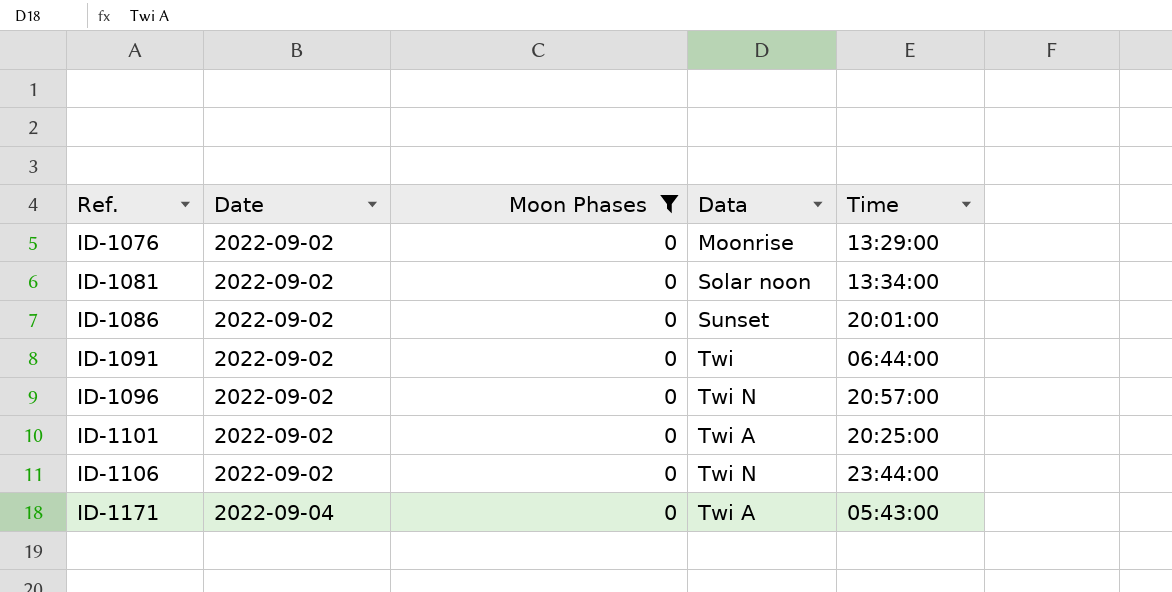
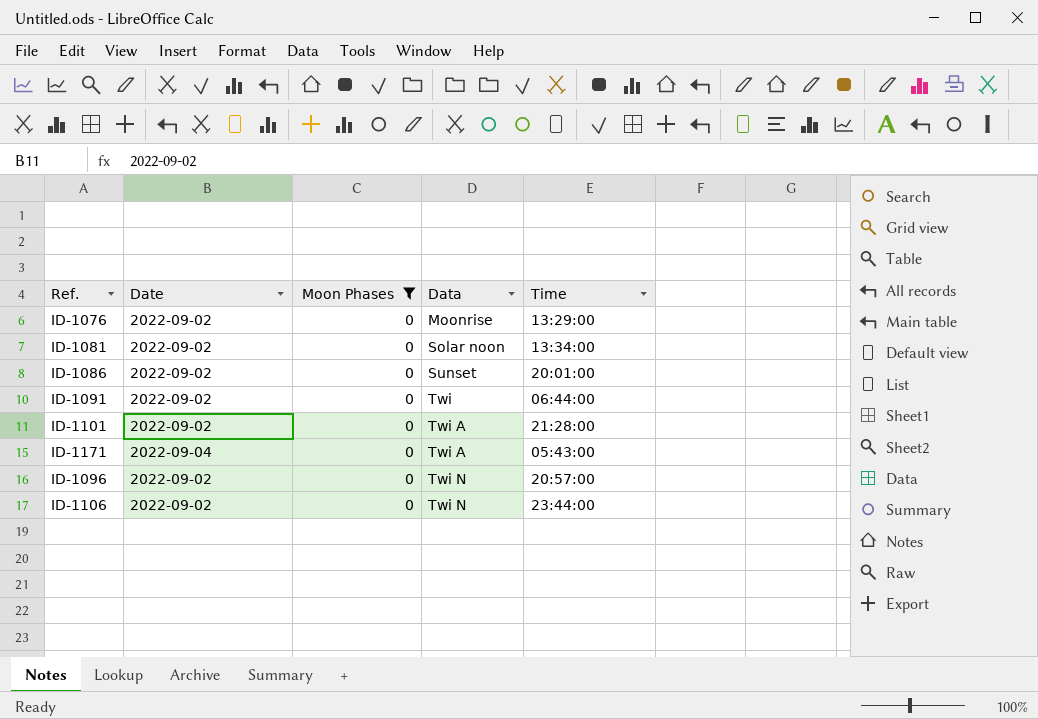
row order: Ref. ascending -> Data ascending
ID-1101 | Time: 20:25:00 -> 21:28:00

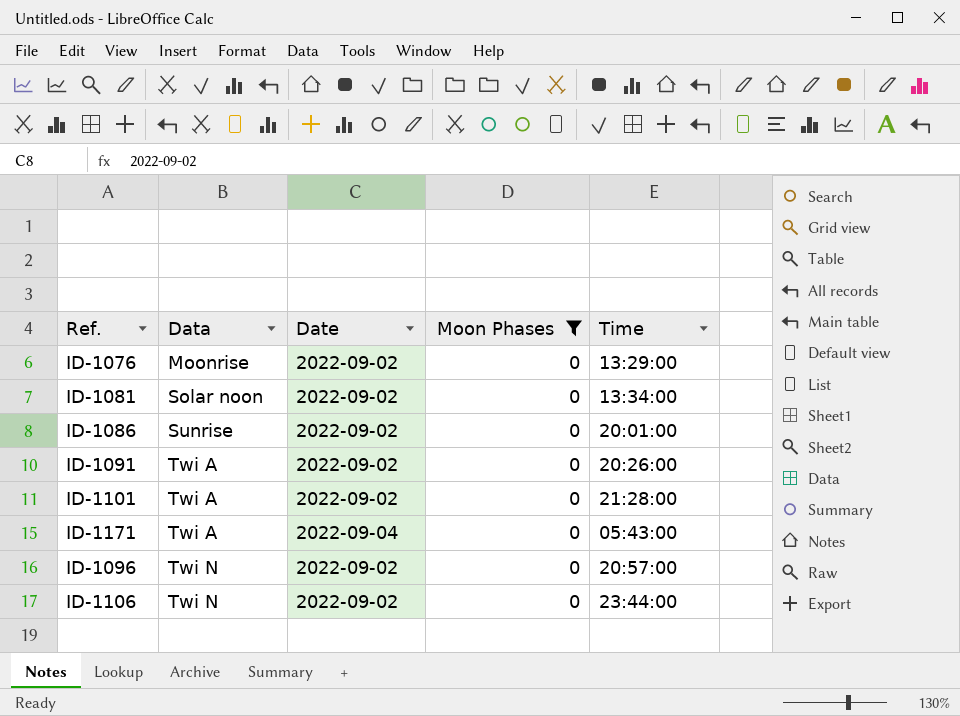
column Data | position: 4 -> 2
ID-1086 | Data: Sunset -> Sunrise
ID-1091 | Data: Twi -> Twi A
ID-1091 | Time: 06:44:00 -> 20:26:00

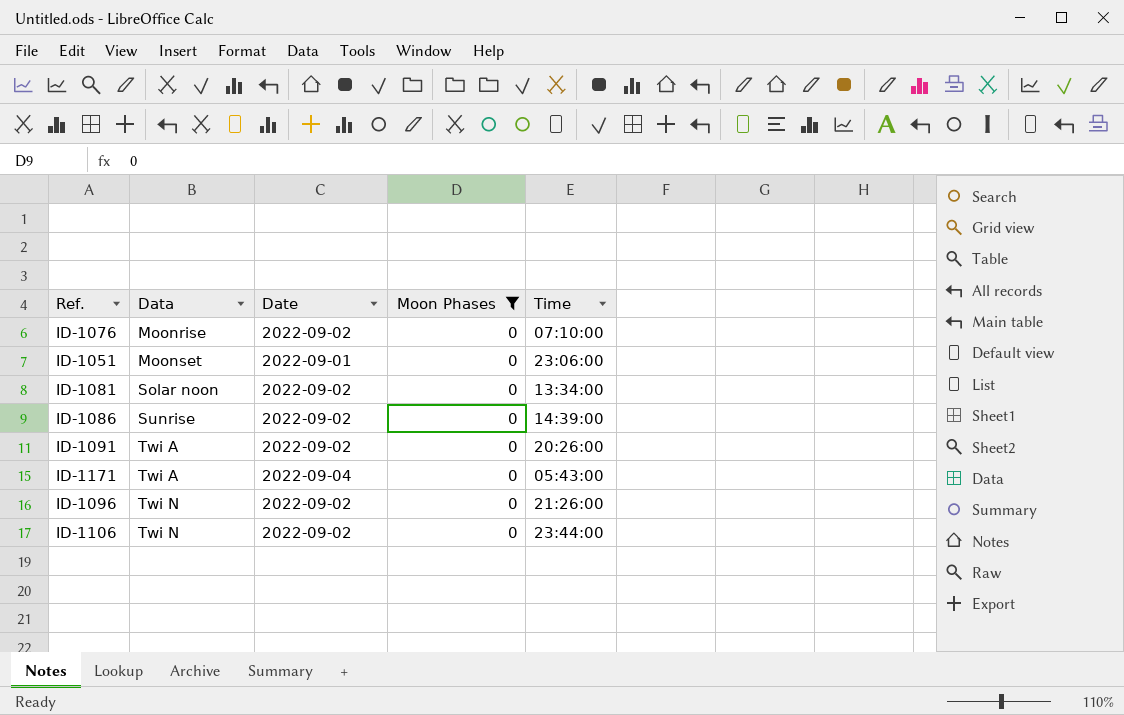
row ID-1101: Twi A | 2022-09-02 | 0 | 21:28:00 -> none
ID-1076 | Time: 13:29:00 -> 07:10:00
row ID-1051: none -> Moonset | 2022-09-01 | 0 | 23:06:00
ID-1086 | Time: 20:01:00 -> 14:39:00
ID-1096 | Time: 20:57:00 -> 21:26:00

